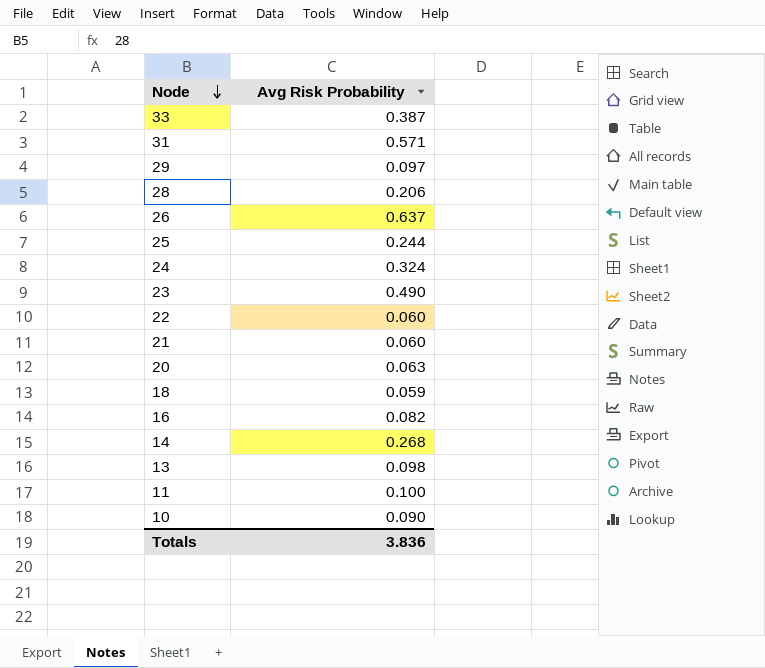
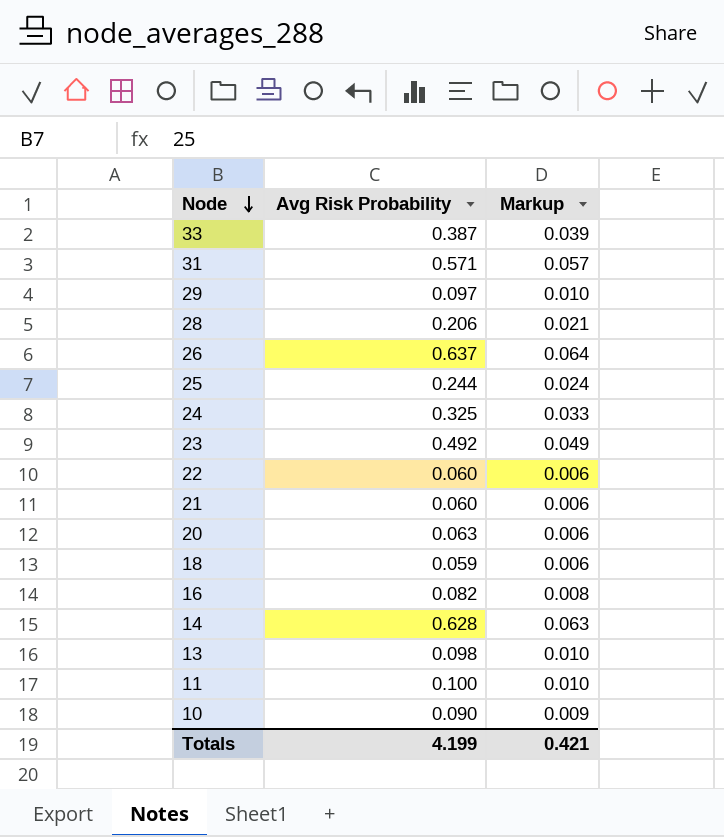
column Markup | formula: none -> [Avg Risk Probability] * 0.1
24 | Avg Risk Probability: 0.324 -> 0.325
23 | Avg Risk Probability: 0.490 -> 0.492
14 | Avg Risk Probability: 0.268 -> 0.628
Totals | Avg Risk Probability: 3.836 -> 4.199

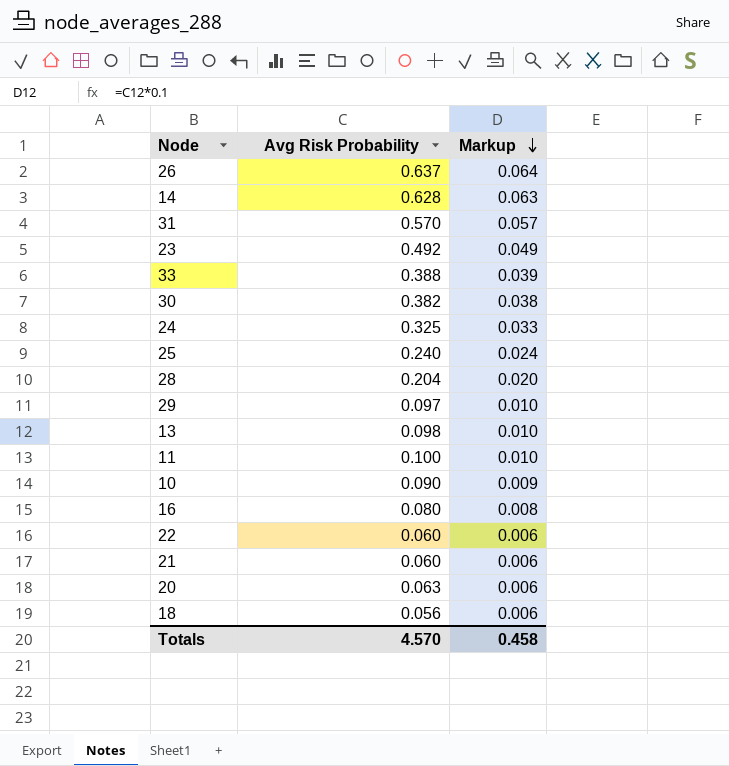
row order: Node descending -> Markup descending
31 | Avg Risk Probability: 0.571 -> 0.570
33 | Avg Risk Probability: 0.387 -> 0.388
row 30: none -> 0.382 | 0.038
25 | Avg Risk Probability: 0.244 -> 0.240
28 | Avg Risk Probability: 0.206 -> 0.204
28 | Markup: 0.021 -> 0.020
16 | Avg Risk Probability: 0.082 -> 0.080
18 | Avg Risk Probability: 0.059 -> 0.056
Totals | Avg Risk Probability: 4.199 -> 4.570
Totals | Markup: 0.421 -> 0.458

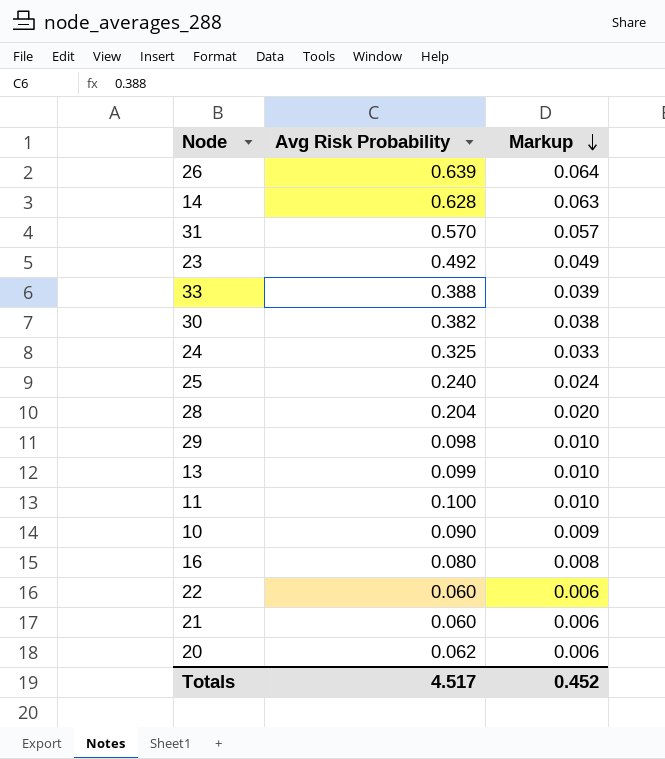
row 18: 0.056 | 0.006 -> none
26 | Avg Risk Probability: 0.637 -> 0.639
29 | Avg Risk Probability: 0.097 -> 0.098
13 | Avg Risk Probability: 0.098 -> 0.099
20 | Avg Risk Probability: 0.063 -> 0.062
Totals | Avg Risk Probability: 4.570 -> 4.517
Totals | Markup: 0.458 -> 0.452

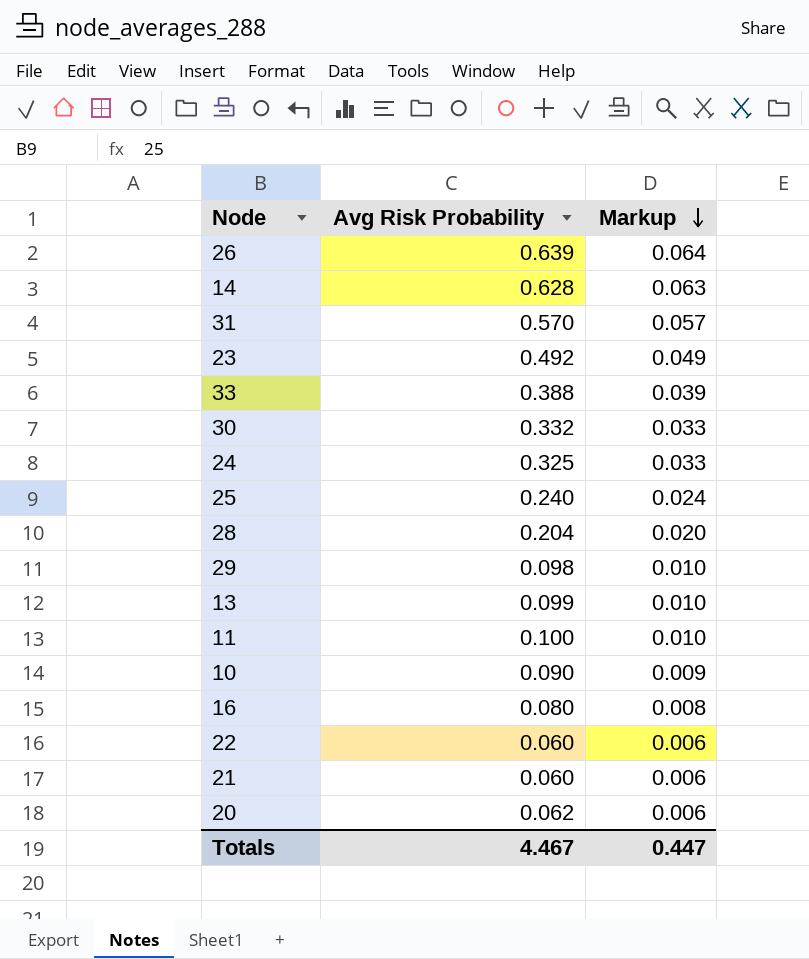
30 | Avg Risk Probability: 0.382 -> 0.332
30 | Markup: 0.038 -> 0.033
Totals | Avg Risk Probability: 4.517 -> 4.467
Totals | Markup: 0.452 -> 0.447

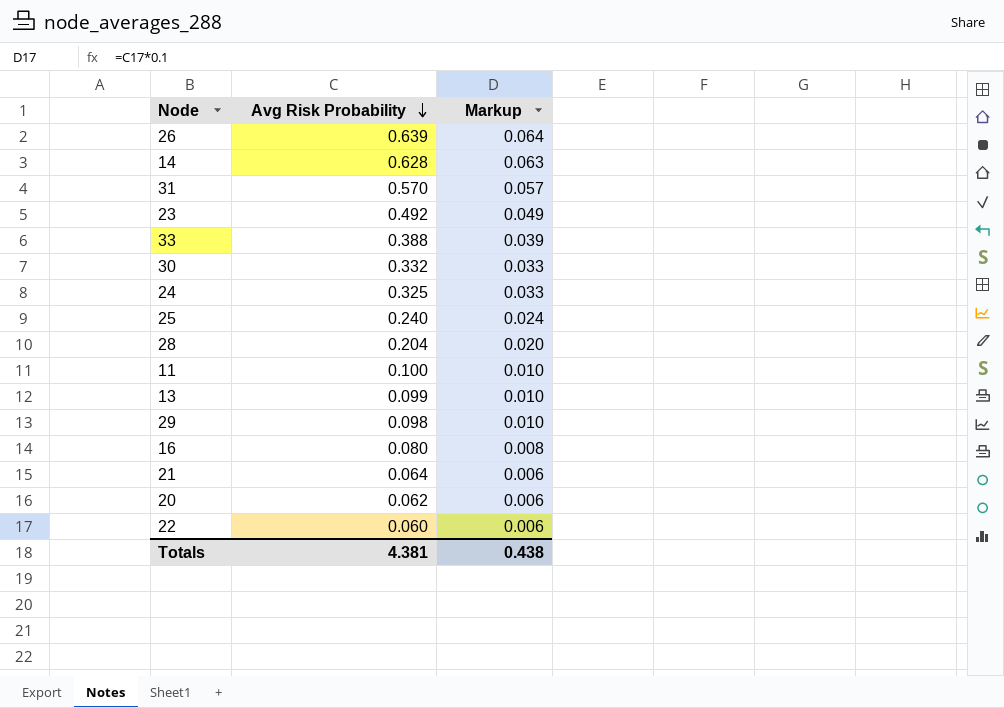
row order: Markup descending -> Avg Risk Probability descending
row 10: 0.090 | 0.009 -> none
21 | Avg Risk Probability: 0.060 -> 0.064
Totals | Avg Risk Probability: 4.467 -> 4.381
Totals | Markup: 0.447 -> 0.438

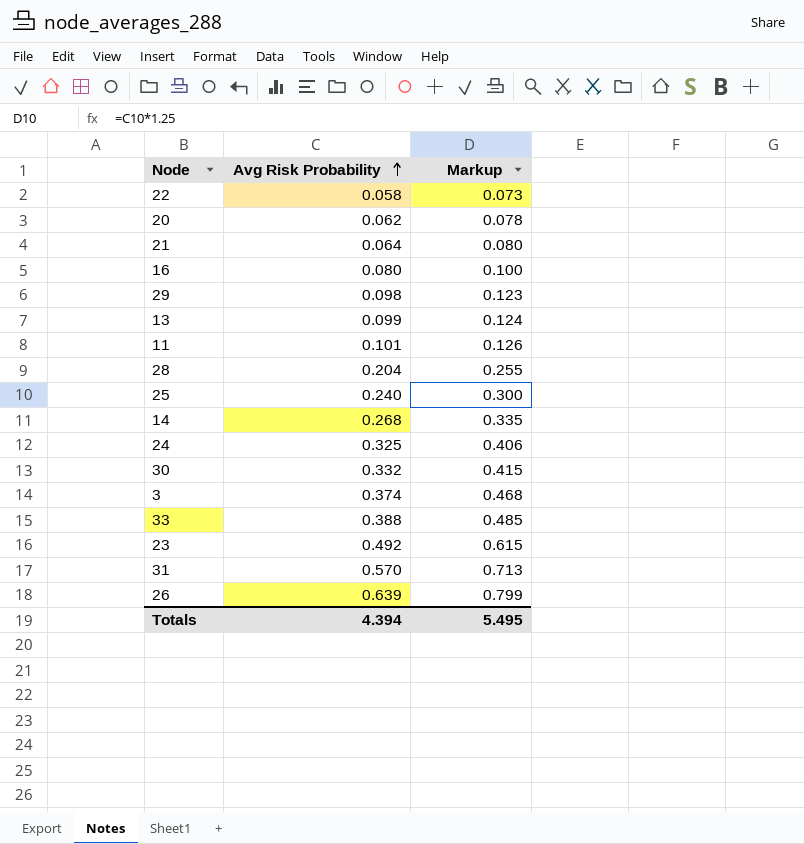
row order: Avg Risk Probability descending -> Avg Risk Probability ascending
column Markup | formula: [Avg Risk Probability] * 0.1 -> [Avg Risk Probability] * 1.25
22 | Avg Risk Probability: 0.060 -> 0.058
11 | Avg Risk Probability: 0.100 -> 0.101
14 | Avg Risk Probability: 0.628 -> 0.268
row 3: none -> 0.374 | 0.468
Totals | Avg Risk Probability: 4.381 -> 4.394
Totals | Markup: 0.438 -> 5.495

